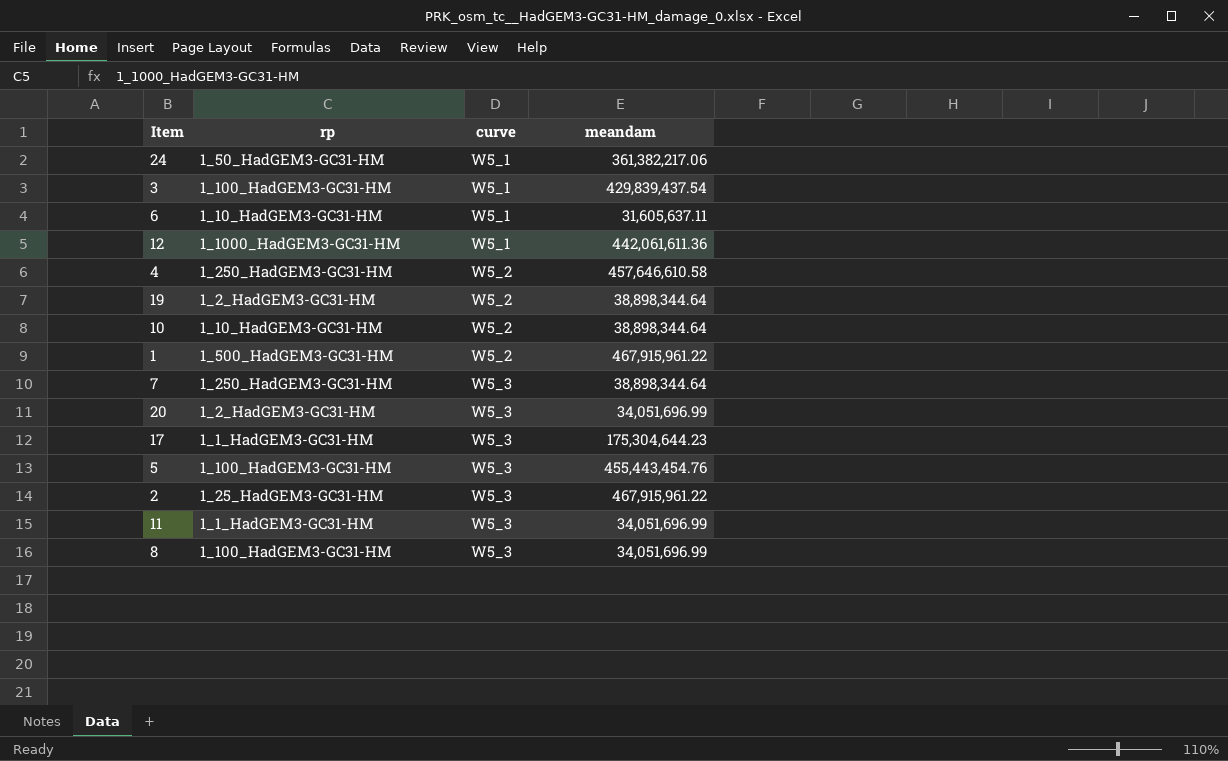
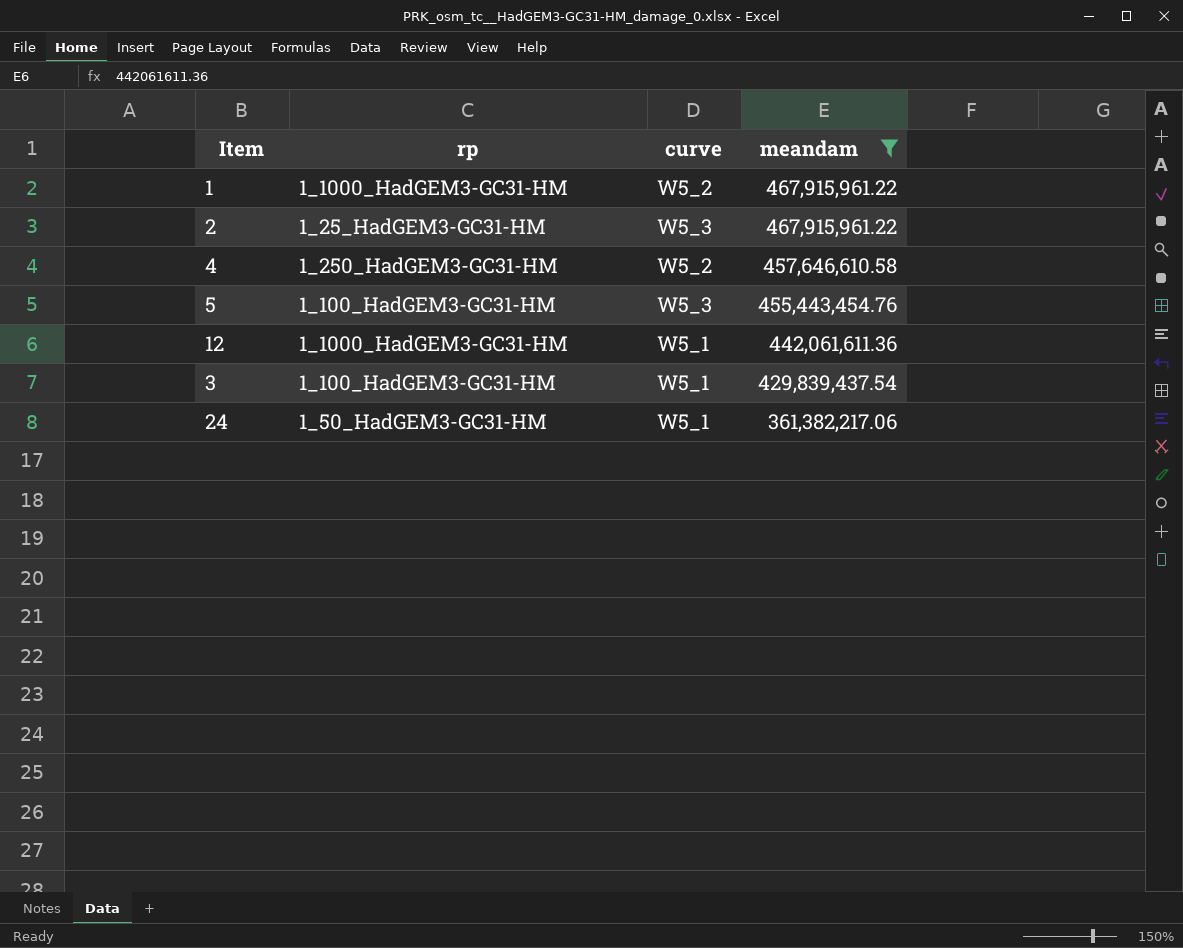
filter: none -> meandam >= 361,382,217.06
row order: curve ascending -> meandam descending
1 | rp: 1_500_HadGEM3-GC31-HM -> 1_1000_HadGEM3-GC31-HM

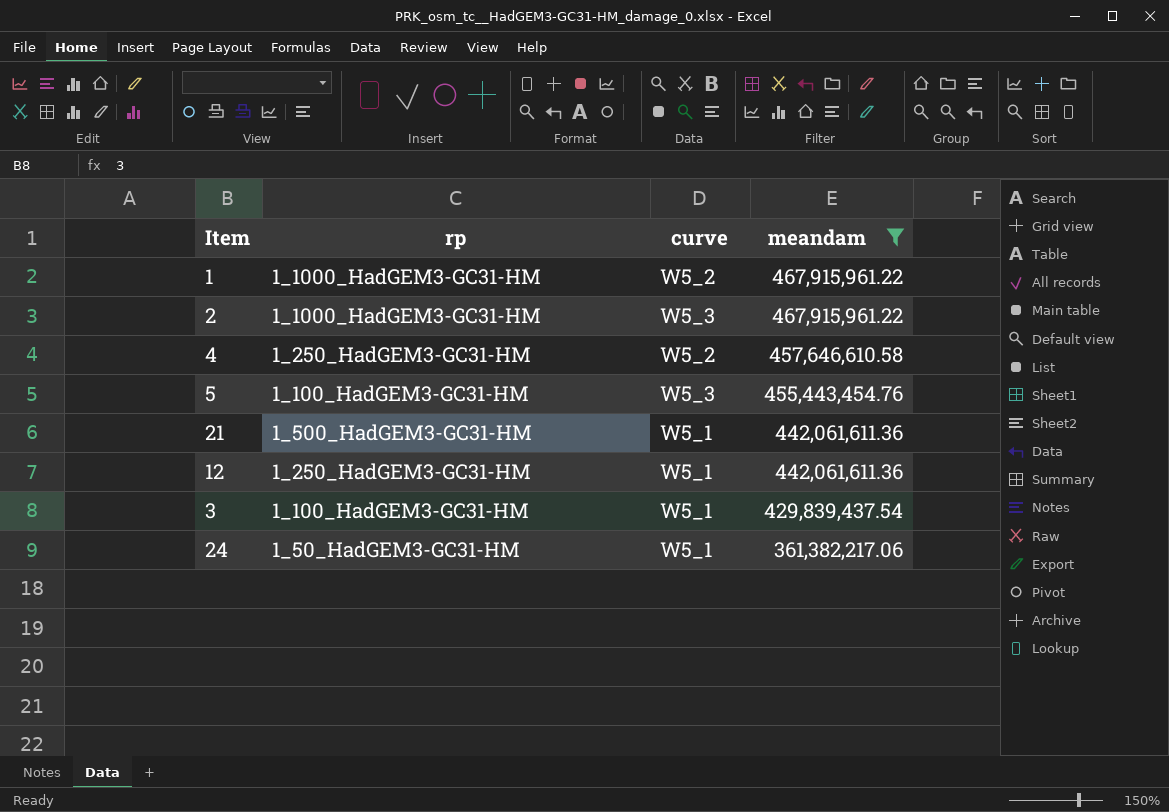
2 | rp: 1_25_HadGEM3-GC31-HM -> 1_1000_HadGEM3-GC31-HM
row 21: none -> 1_500_HadGEM3-GC31-HM | W5_1 | 442,061,611.36
12 | rp: 1_1000_HadGEM3-GC31-HM -> 1_250_HadGEM3-GC31-HM

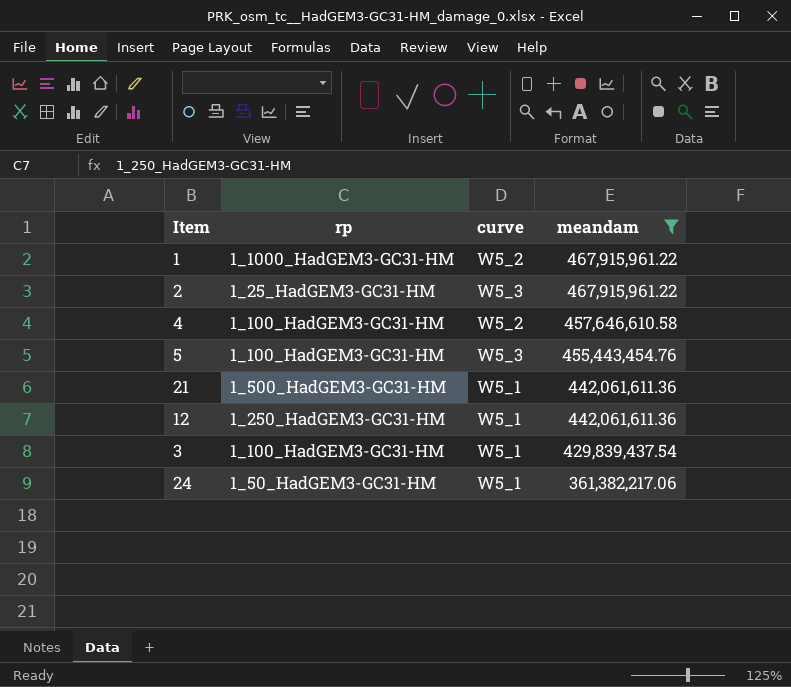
2 | rp: 1_1000_HadGEM3-GC31-HM -> 1_25_HadGEM3-GC31-HM
4 | rp: 1_250_HadGEM3-GC31-HM -> 1_100_HadGEM3-GC31-HM

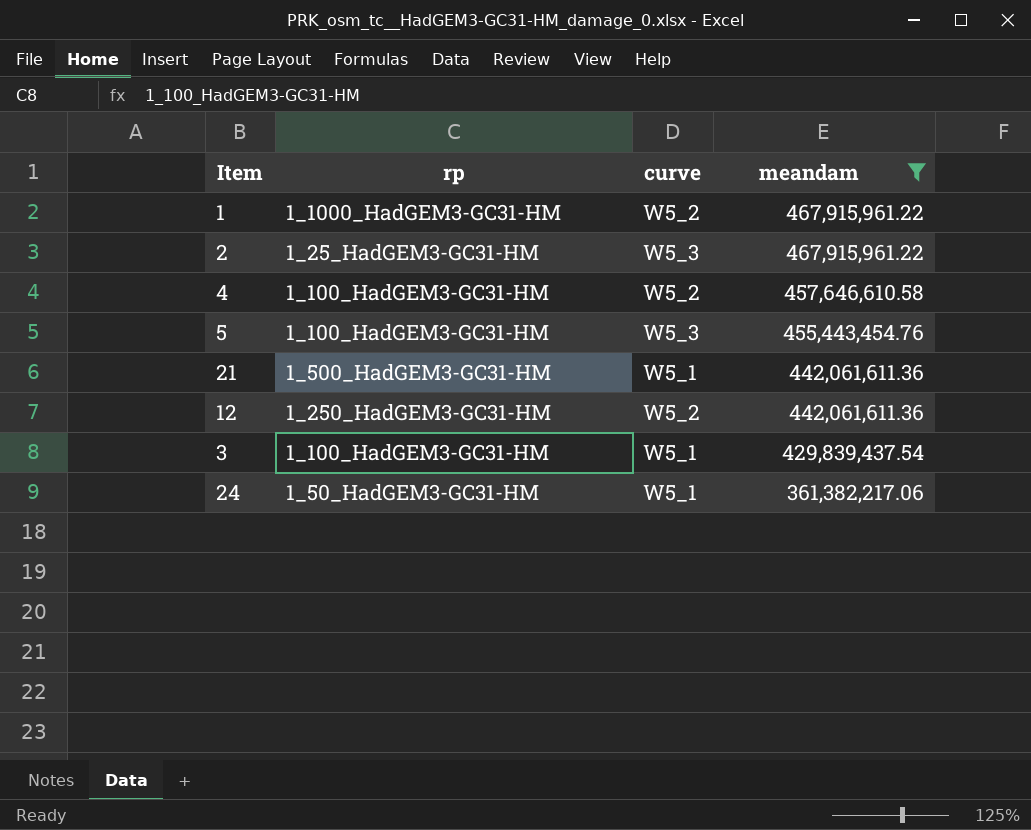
12 | curve: W5_1 -> W5_2

